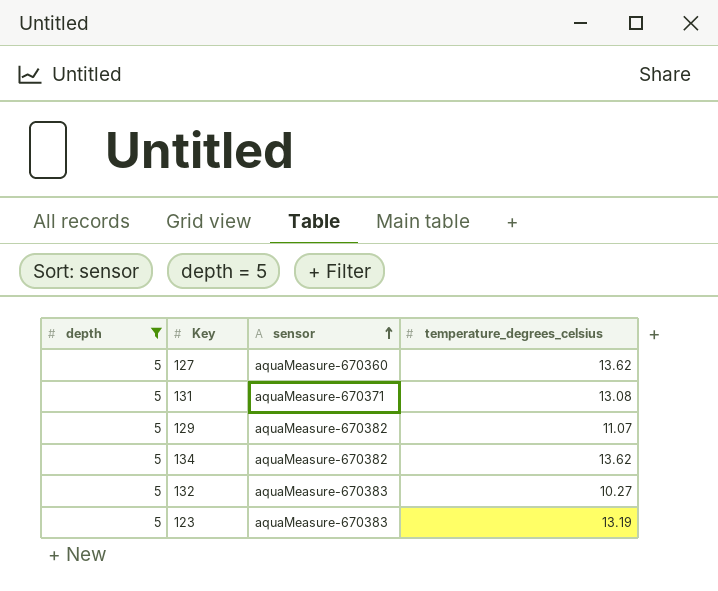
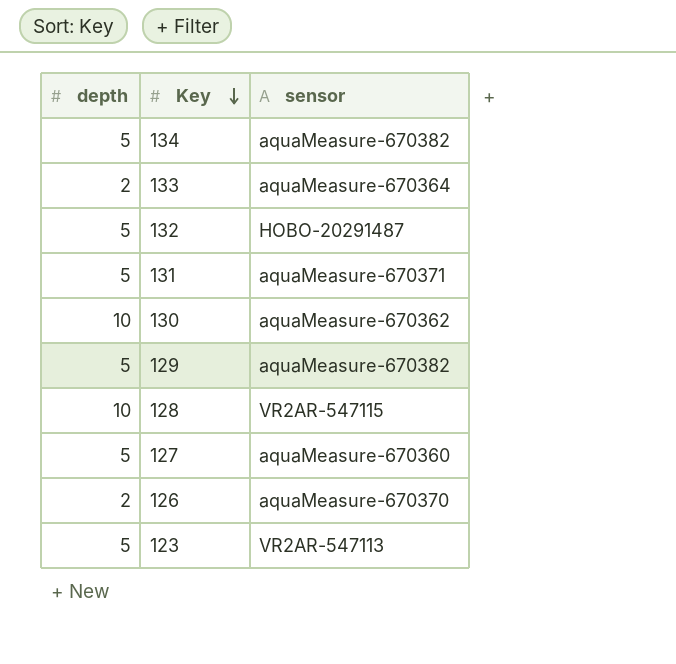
filter: depth = 5 -> none
row order: sensor ascending -> Key descending
column temperature_degrees_celsius | position: 4 -> none
132 | sensor: aquaMeasure-670383 -> HOBO-20291487
123 | sensor: aquaMeasure-670383 -> VR2AR-547113

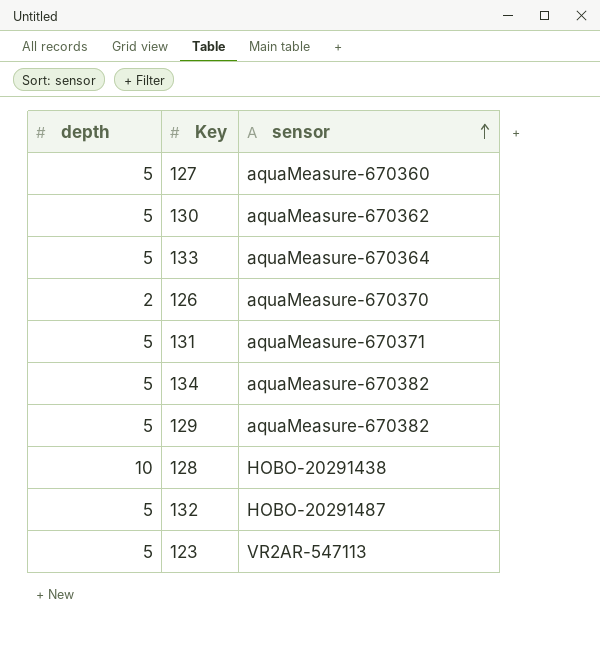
row order: Key descending -> sensor ascending
130 | depth: 10 -> 5
133 | depth: 2 -> 5
128 | sensor: VR2AR-547115 -> HOBO-20291438

